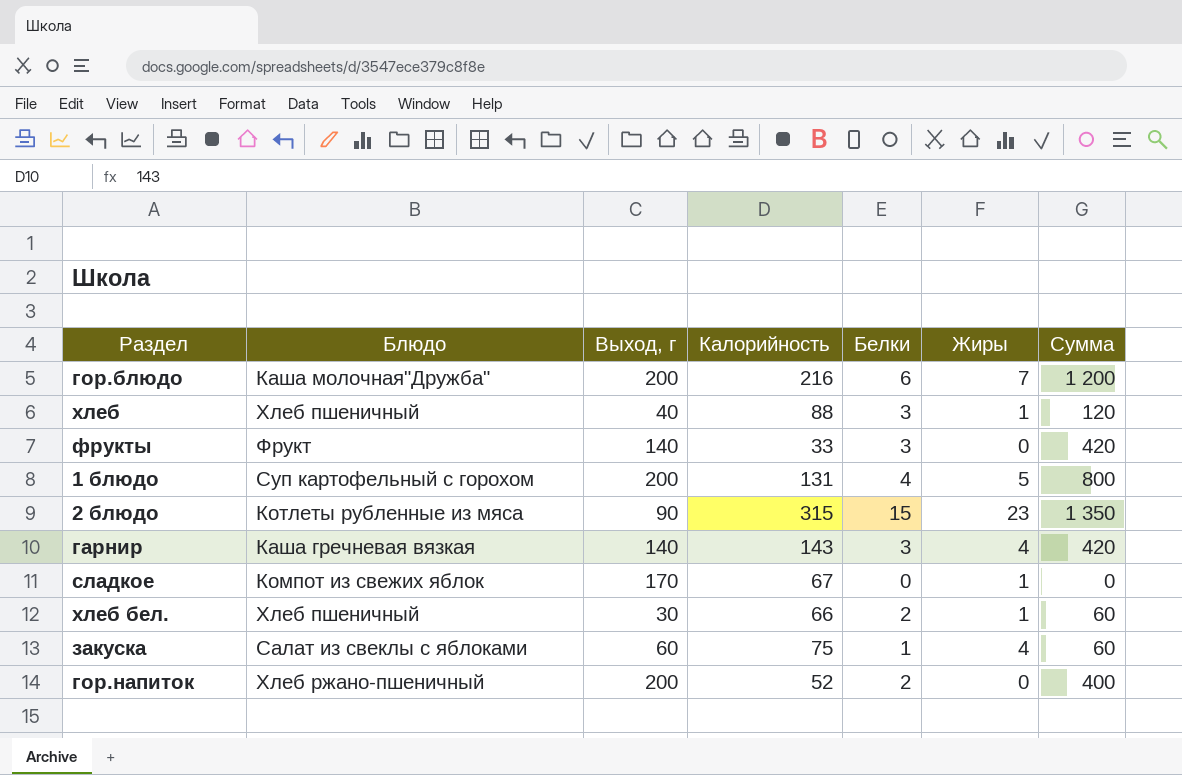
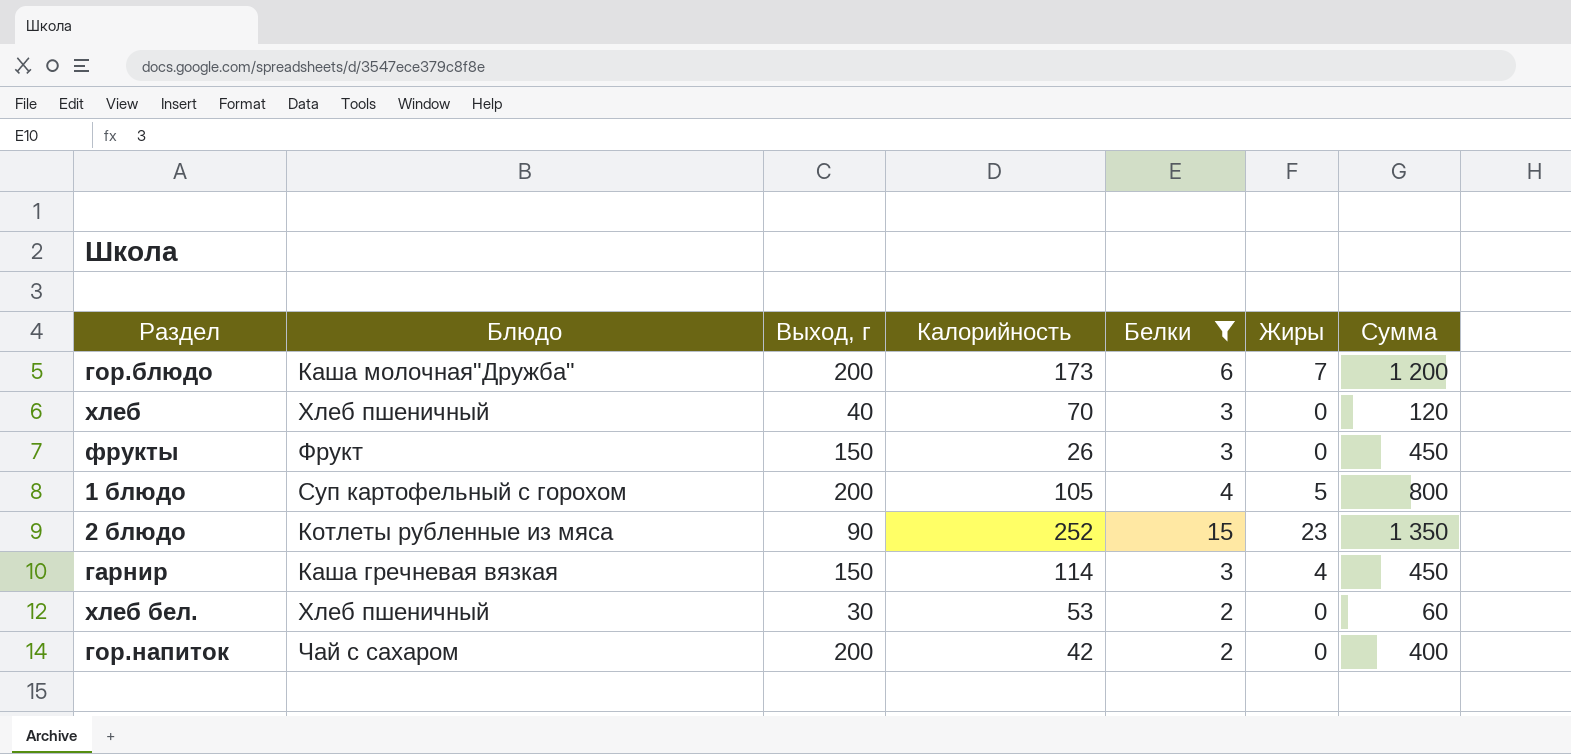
filter: none -> Белки >= 2
гор.блюдо | Калорийность: 216 -> 173
хлеб | Калорийность: 88 -> 70
хлеб | Жиры: 1 -> 0
фрукты | Выход, г: 140 -> 150
фрукты | Калорийность: 33 -> 26
фрукты | Сумма: 420 -> 450
1 блюдо | Калорийность: 131 -> 105
2 блюдо | Калорийность: 315 -> 252
гарнир | Выход, г: 140 -> 150
гарнир | Калорийность: 143 -> 114
гарнир | Сумма: 420 -> 450
хлеб бел. | Калорийность: 66 -> 53
хлеб бел. | Жиры: 1 -> 0
гор.напиток | Блюдо: Хлеб ржано-пшеничный -> Чай с сахаром
гор.напиток | Калорийность: 52 -> 42

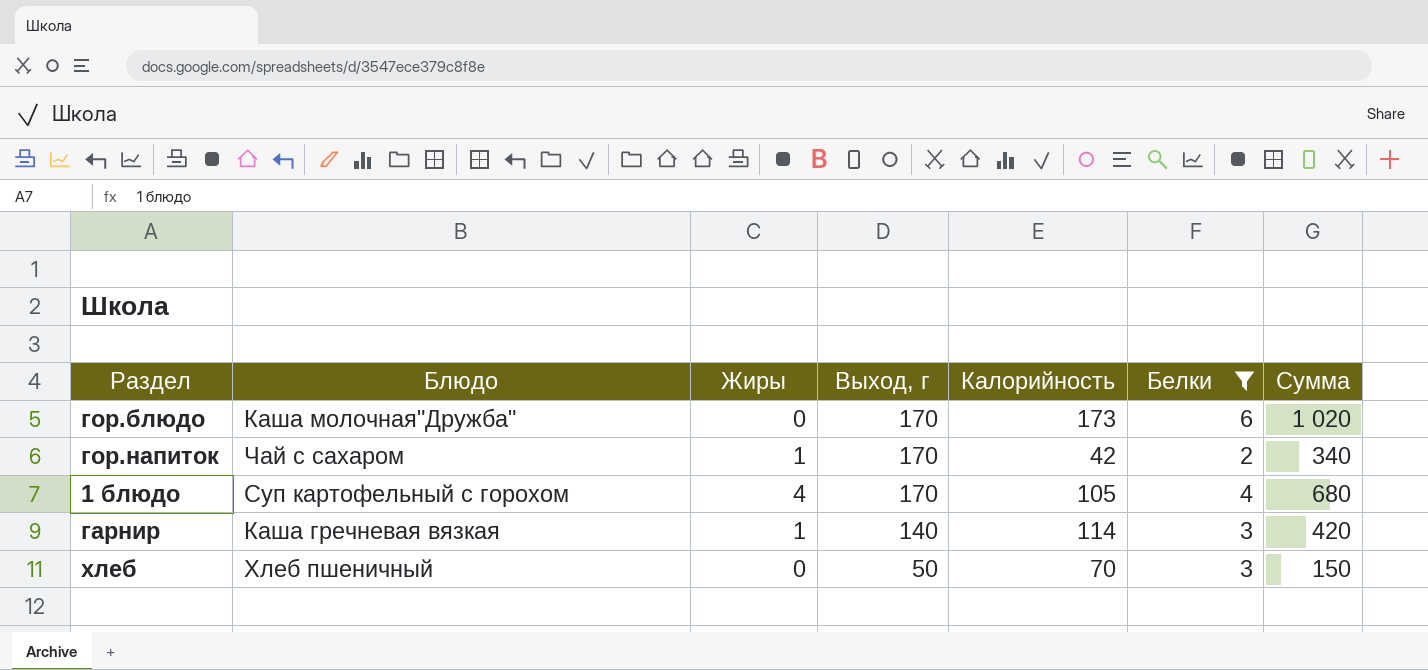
row order: none -> Выход, г descending
column Жиры | position: 6 -> 3
row фрукты: Фрукт | 150 | 26 | 3 | 0 | 450 -> none
row 2 блюдо: Котлеты рубленные из мяса | 90 | 252 | 15 | 23 | 1 350 -> none
row хлеб бел.: Хлеб пшеничный | 30 | 53 | 2 | 0 | 60 -> none
гор.блюдо | Жиры: 7 -> 0
гор.блюдо | Выход, г: 200 -> 170
гор.блюдо | Сумма: 1 200 -> 1 020
гор.напиток | Жиры: 0 -> 1
гор.напиток | Выход, г: 200 -> 170
гор.напиток | Сумма: 400 -> 340
1 блюдо | Жиры: 5 -> 4
1 блюдо | Выход, г: 200 -> 170
1 блюдо | Сумма: 800 -> 680
гарнир | Жиры: 4 -> 1
гарнир | Выход, г: 150 -> 140
гарнир | Сумма: 450 -> 420
хлеб | Выход, г: 40 -> 50
хлеб | Сумма: 120 -> 150

